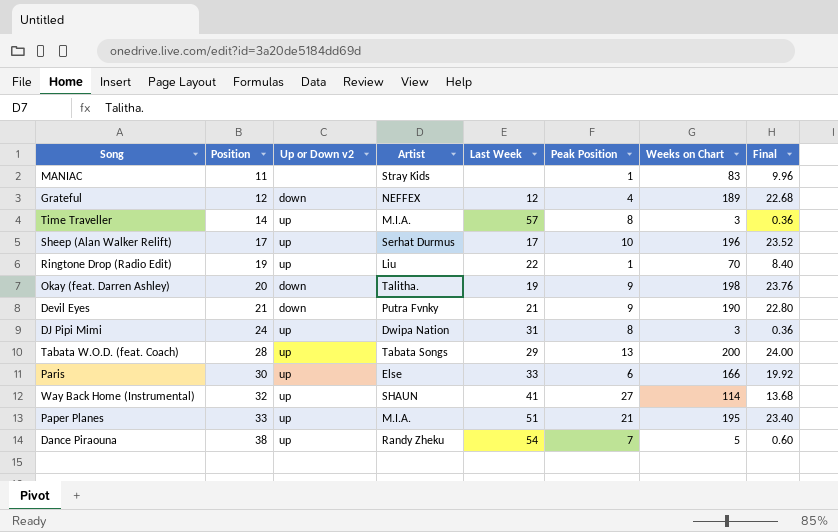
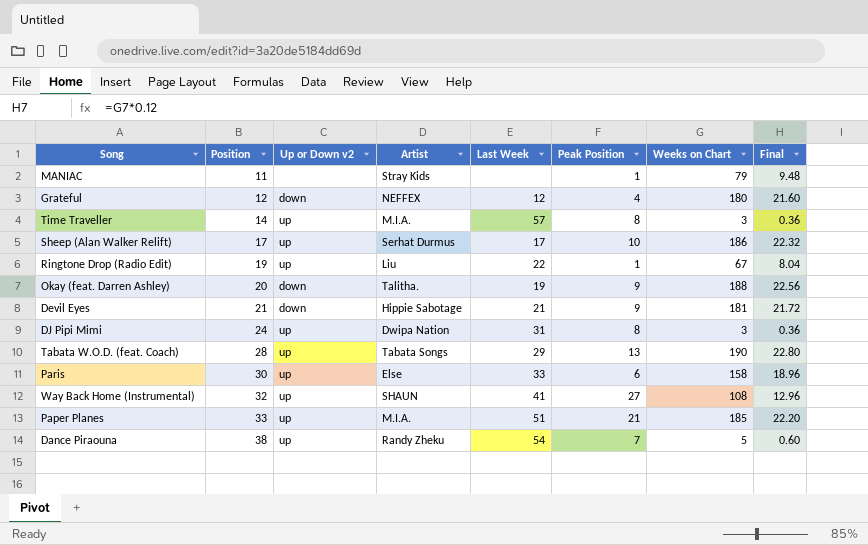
MANIAC | Weeks on Chart: 83 -> 79
MANIAC | Final: 9.96 -> 9.48
Grateful | Weeks on Chart: 189 -> 180
Grateful | Final: 22.68 -> 21.60
Sheep (Alan Walker Relift) | Weeks on Chart: 196 -> 186
Sheep (Alan Walker Relift) | Final: 23.52 -> 22.32
Ringtone Drop (Radio Edit) | Weeks on Chart: 70 -> 67
Ringtone Drop (Radio Edit) | Final: 8.40 -> 8.04
Okay (feat. Darren Ashley) | Weeks on Chart: 198 -> 188
Okay (feat. Darren Ashley) | Final: 23.76 -> 22.56
Devil Eyes | Artist: Putra Fvnky -> Hippie Sabotage
Devil Eyes | Weeks on Chart: 190 -> 181
Devil Eyes | Final: 22.80 -> 21.72
Tabata W.O.D. (feat. Coach) | Weeks on Chart: 200 -> 190
Tabata W.O.D. (feat. Coach) | Final: 24.00 -> 22.80
Paris | Weeks on Chart: 166 -> 158
Paris | Final: 19.92 -> 18.96
Way Back Home (Instrumental) | Weeks on Chart: 114 -> 108
Way Back Home (Instrumental) | Final: 13.68 -> 12.96
Paper Planes | Weeks on Chart: 195 -> 185
Paper Planes | Final: 23.40 -> 22.20

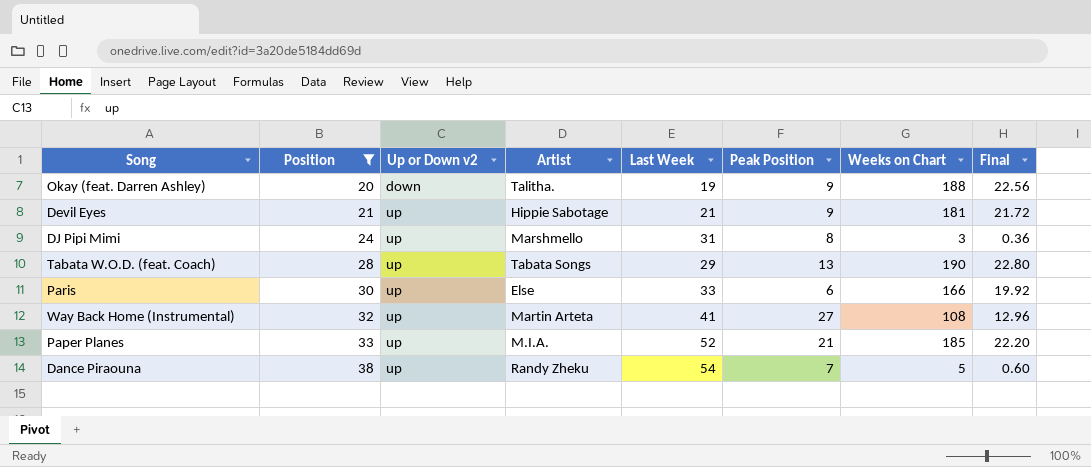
filter: none -> Position >= 20
Devil Eyes | Up or Down v2: down -> up
DJ Pipi Mimi | Artist: Dwipa Nation -> Marshmello
Paris | Weeks on Chart: 158 -> 166
Paris | Final: 18.96 -> 19.92
Way Back Home (Instrumental) | Artist: SHAUN -> Martin Arteta
Paper Planes | Last Week: 51 -> 52

